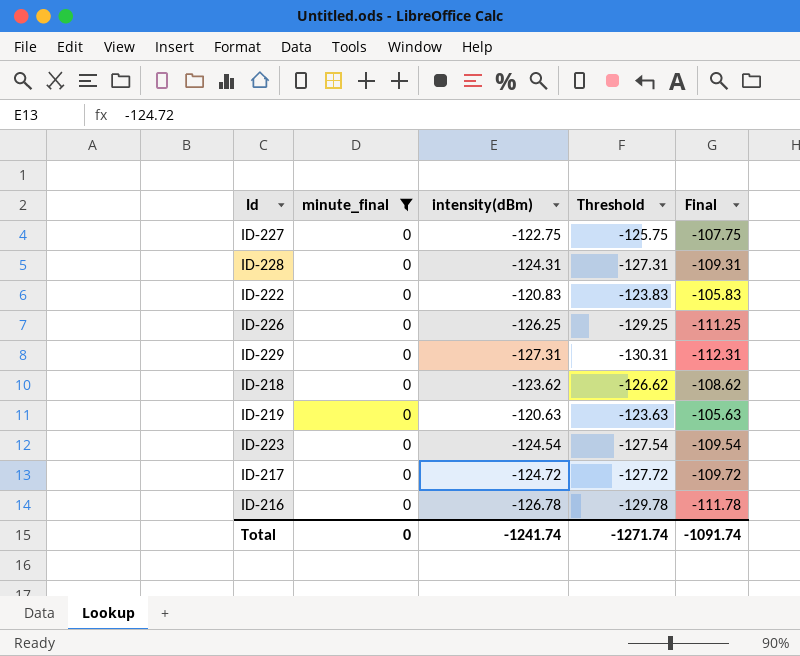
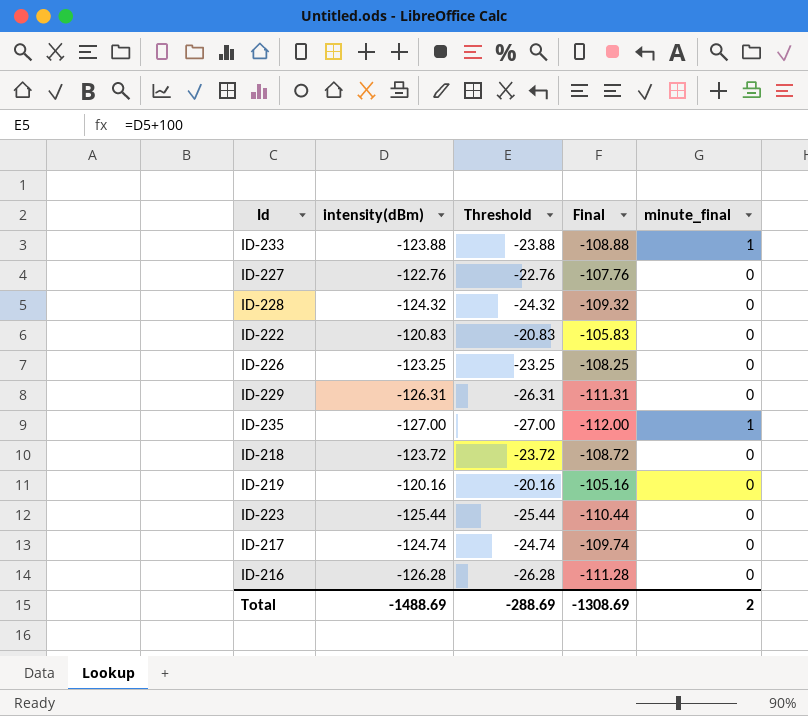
filter: minute_final = 0 -> none
column Threshold | formula: [intensity(dBm)] - 3 -> [intensity(dBm)] + 100
column minute_final | position: 2 -> 5
ID-227 | intensity(dBm): -122.75 -> -122.76
ID-227 | Final: -107.75 -> -107.76
ID-228 | intensity(dBm): -124.31 -> -124.32
ID-228 | Final: -109.31 -> -109.32
ID-226 | intensity(dBm): -126.25 -> -123.25
ID-226 | Final: -111.25 -> -108.25
ID-229 | intensity(dBm): -127.31 -> -126.31
ID-229 | Final: -112.31 -> -111.31
ID-218 | intensity(dBm): -123.62 -> -123.72
ID-218 | Final: -108.62 -> -108.72
ID-219 | intensity(dBm): -120.63 -> -120.16
ID-219 | Final: -105.63 -> -105.16
ID-223 | intensity(dBm): -124.54 -> -125.44
ID-223 | Final: -109.54 -> -110.44
ID-217 | intensity(dBm): -124.72 -> -124.74
ID-217 | Final: -109.72 -> -109.74
ID-216 | intensity(dBm): -126.78 -> -126.28
ID-216 | Final: -111.78 -> -111.28
Total | intensity(dBm): -1241.74 -> -1488.69
Total | Threshold: -1271.74 -> -288.69
Total | Final: -1091.74 -> -1308.69
Total | minute_final: 0 -> 2

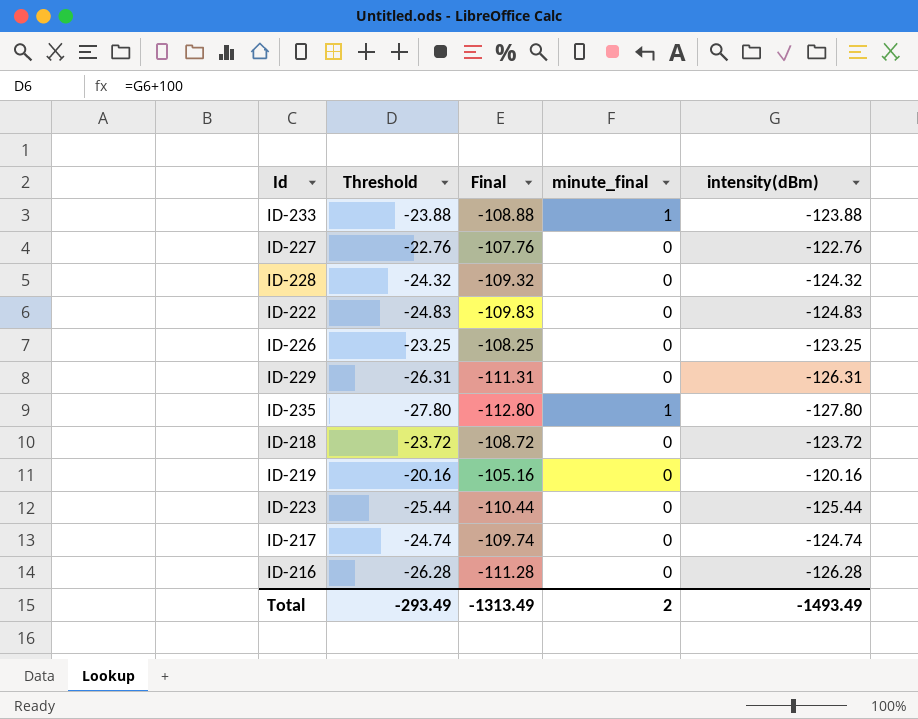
column intensity(dBm) | position: 2 -> 5
ID-222 | Threshold: -20.83 -> -24.83
ID-222 | Final: -105.83 -> -109.83
ID-222 | intensity(dBm): -120.83 -> -124.83
ID-235 | Threshold: -27.00 -> -27.80
ID-235 | Final: -112.00 -> -112.80
ID-235 | intensity(dBm): -127.00 -> -127.80
Total | Threshold: -288.69 -> -293.49
Total | Final: -1308.69 -> -1313.49
Total | intensity(dBm): -1488.69 -> -1493.49

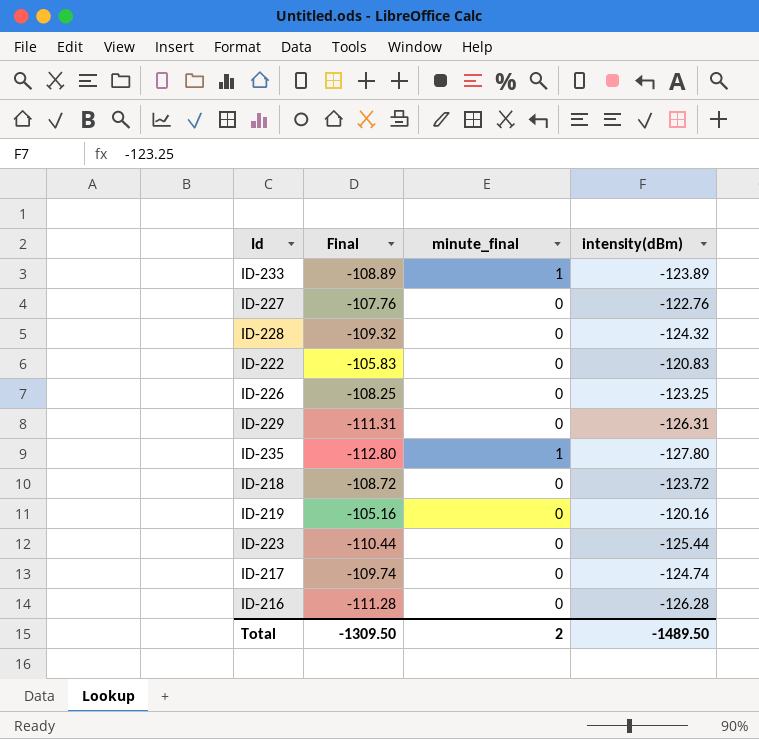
column Threshold | formula: [intensity(dBm)] + 100 -> none
ID-233 | Final: -108.88 -> -108.89
ID-233 | intensity(dBm): -123.88 -> -123.89
ID-222 | Final: -109.83 -> -105.83
ID-222 | intensity(dBm): -124.83 -> -120.83
Total | Final: -1313.49 -> -1309.50
Total | intensity(dBm): -1493.49 -> -1489.50

